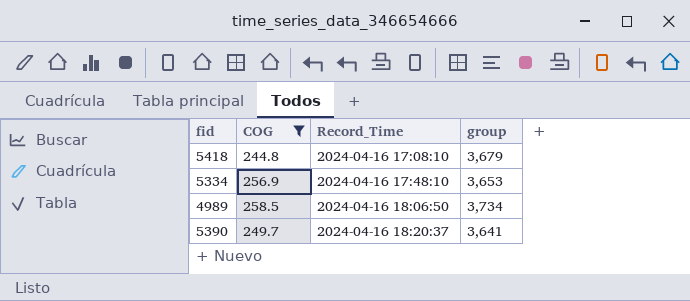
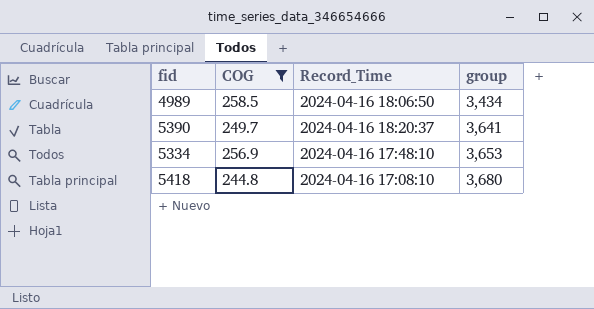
row order: Record_Time ascending -> group ascending
4989 | group: 3,734 -> 3,434
5418 | group: 3,679 -> 3,680

